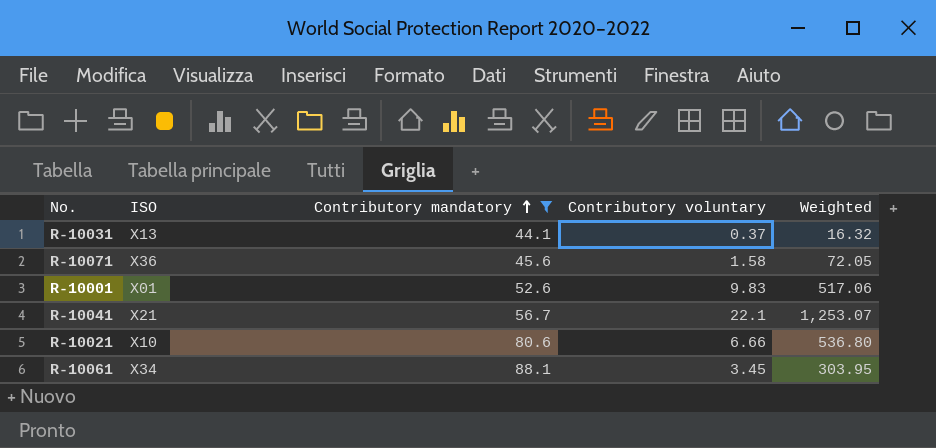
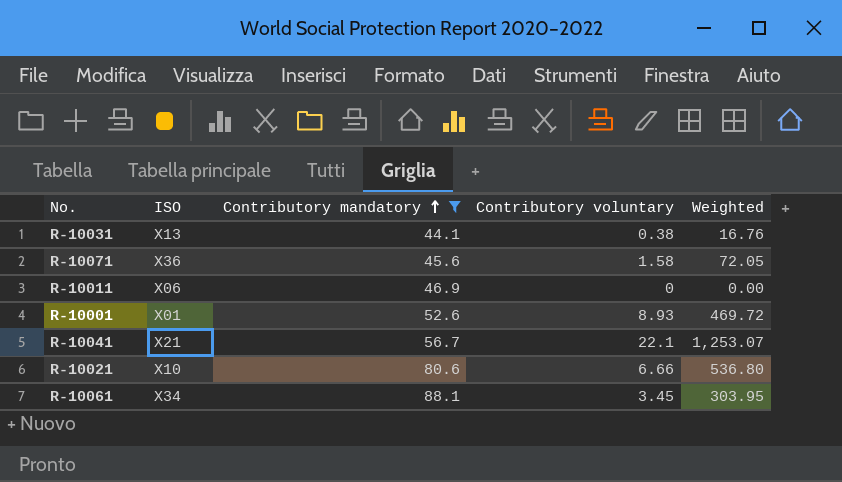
R-10031 | Contributory voluntary: 0.37 -> 0.38
R-10031 | Weighted: 16.32 -> 16.76
row R-10011: none -> X06 | 46.9 | 0 | 0.00
R-10001 | Contributory voluntary: 9.83 -> 8.93
R-10001 | Weighted: 517.06 -> 469.72

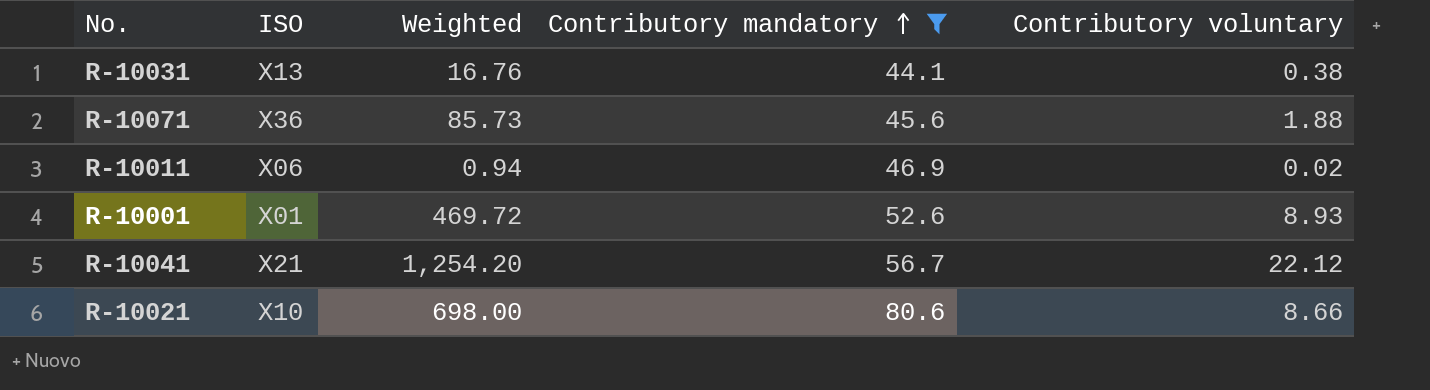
column Weighted | position: 5 -> 3
row R-10061: X34 | 88.1 | 3.45 | 303.95 -> none
R-10071 | Weighted: 72.05 -> 85.73
R-10071 | Contributory voluntary: 1.58 -> 1.88
R-10011 | Weighted: 0.00 -> 0.94
R-10011 | Contributory voluntary: 0 -> 0.02
R-10041 | Weighted: 1,253.07 -> 1,254.20
R-10041 | Contributory voluntary: 22.1 -> 22.12
R-10021 | Weighted: 536.80 -> 698.00
R-10021 | Contributory voluntary: 6.66 -> 8.66

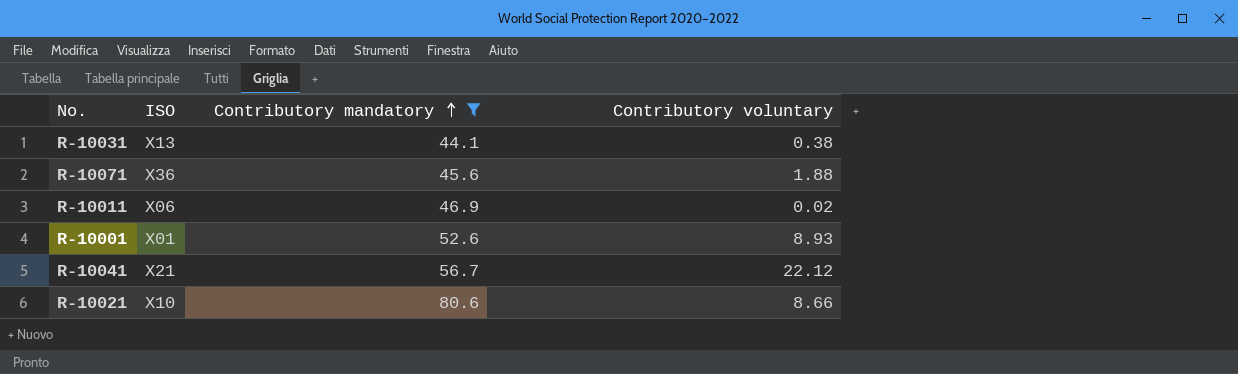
column Weighted | formula: [Contributory mandatory] * [Contributory voluntary] -> none

